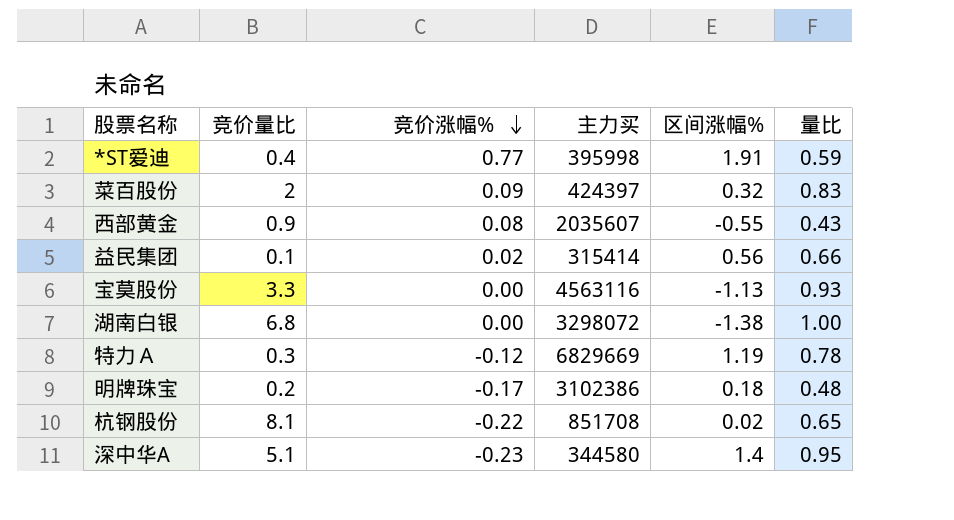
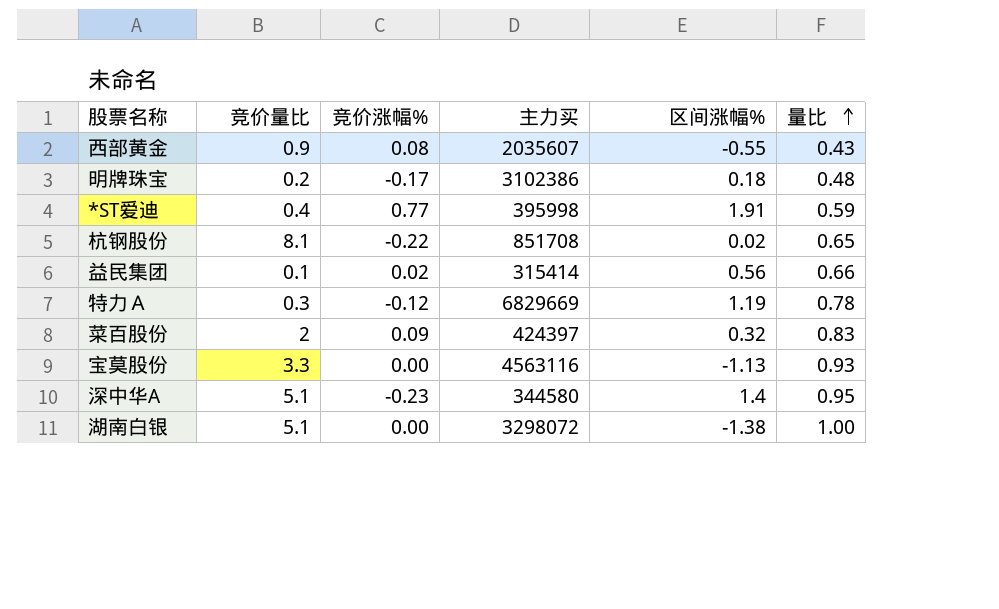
row order: 竞价涨幅% descending -> 量比 ascending
湖南白银 | 竞价量比: 6.8 -> 5.1

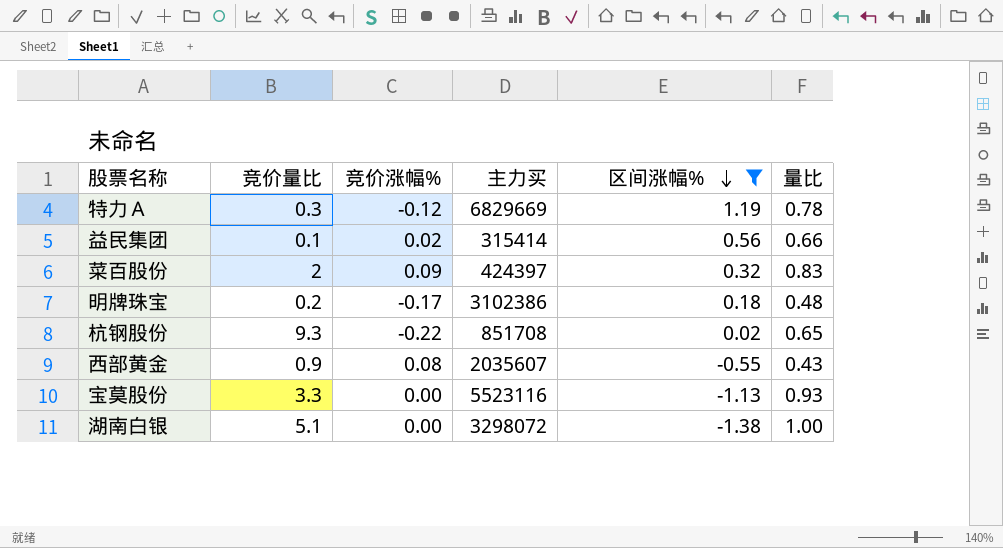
filter: none -> 区间涨幅% <= 1.19
row order: 量比 ascending -> 区间涨幅% descending
杭钢股份 | 竞价量比: 8.1 -> 9.3
宝莫股份 | 主力买: 4563116 -> 5523116

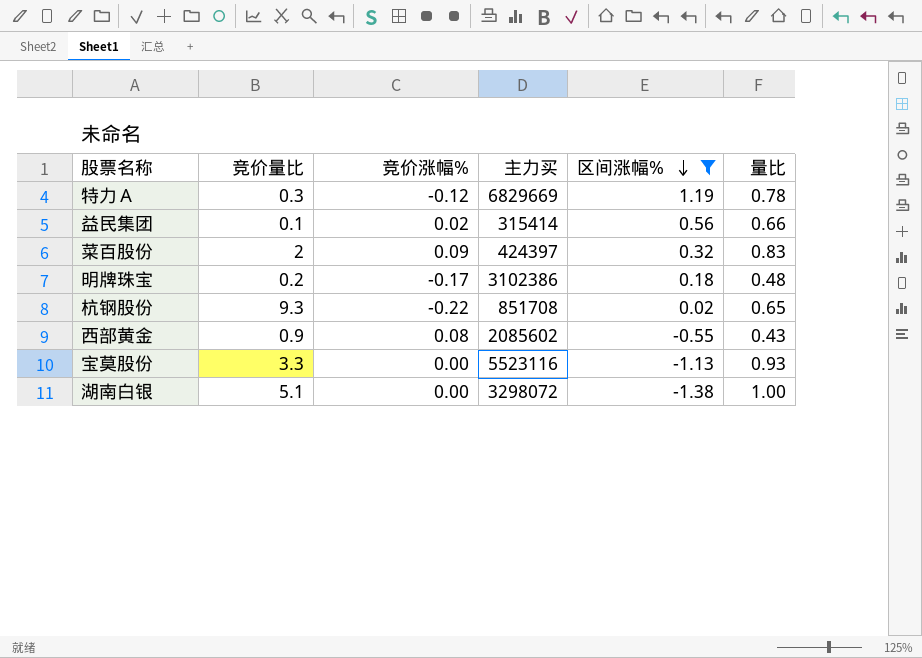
西部黄金 | 主力买: 2035607 -> 2085602

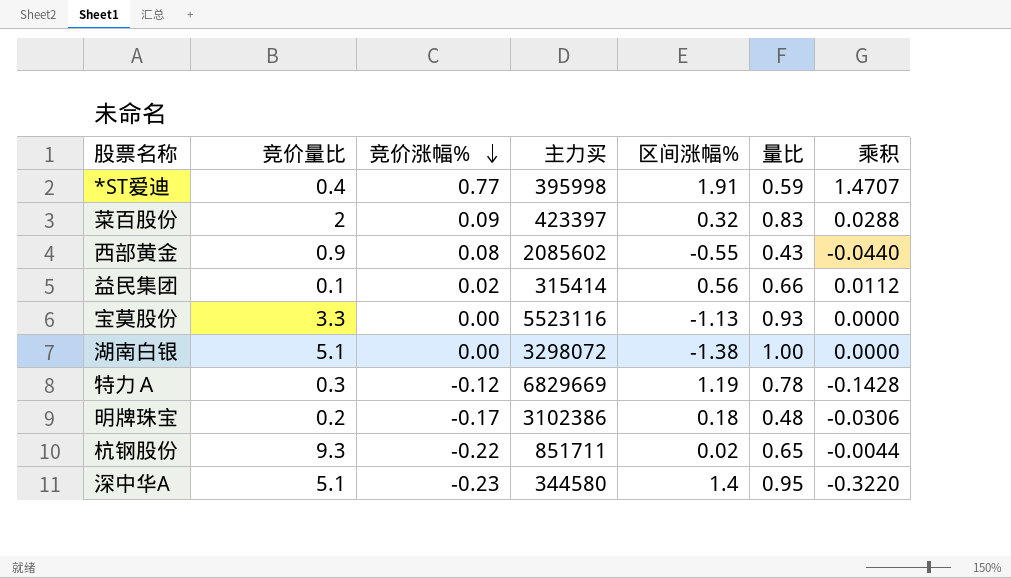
filter: 区间涨幅% <= 1.19 -> none
row order: 区间涨幅% descending -> 竞价涨幅% descending
column 乘积 | formula: none -> [竞价涨幅%] * [区间涨幅%]
菜百股份 | 主力买: 424397 -> 423397
杭钢股份 | 主力买: 851708 -> 851711

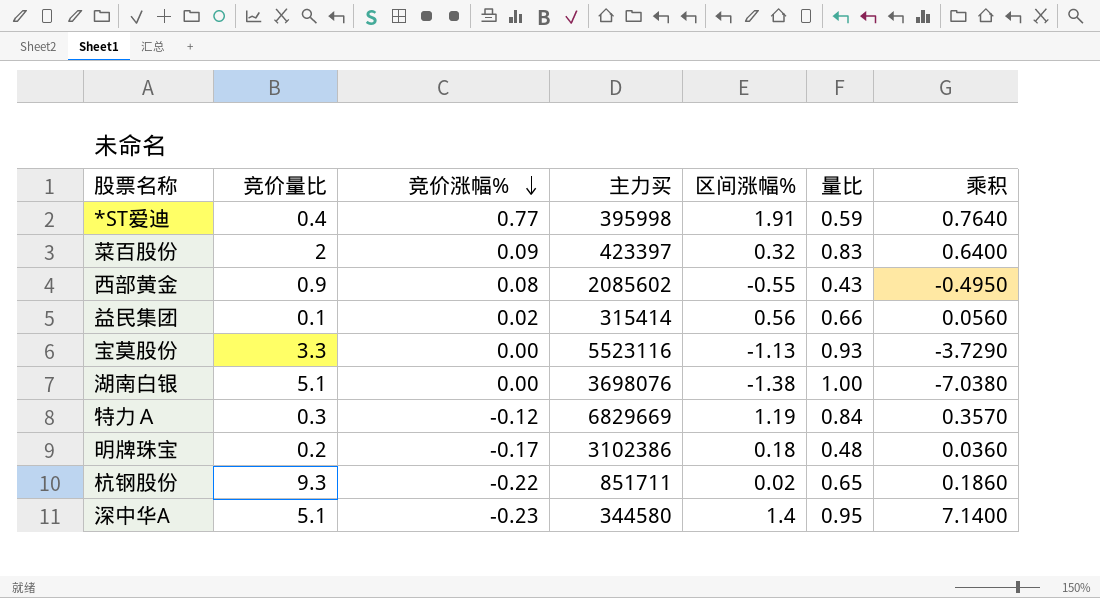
column 乘积 | formula: [竞价涨幅%] * [区间涨幅%] -> [竞价量比] * [区间涨幅%]
湖南白银 | 主力买: 3298072 -> 3698076
特力Ａ | 量比: 0.78 -> 0.84

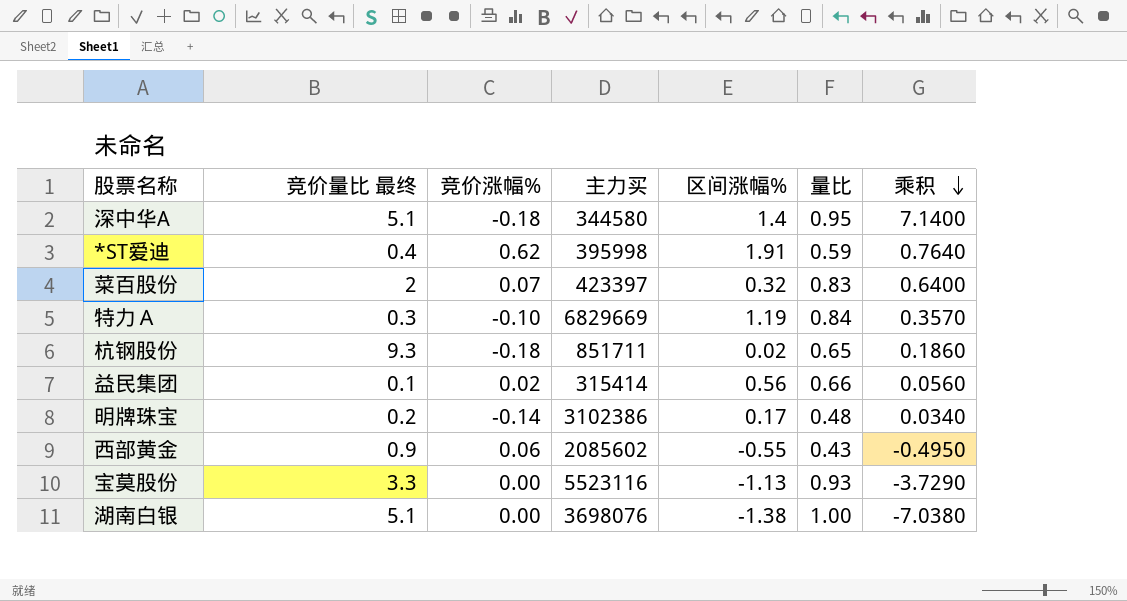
row order: 竞价涨幅% descending -> 乘积 descending
column name: 竞价量比 -> 竞价量比 最终
深中华A | 竞价涨幅%: -0.23 -> -0.18
*ST爱迪 | 竞价涨幅%: 0.77 -> 0.62
菜百股份 | 竞价涨幅%: 0.09 -> 0.07
特力Ａ | 竞价涨幅%: -0.12 -> -0.10
杭钢股份 | 竞价涨幅%: -0.22 -> -0.18
明牌珠宝 | 竞价涨幅%: -0.17 -> -0.14
明牌珠宝 | 区间涨幅%: 0.18 -> 0.17
明牌珠宝 | 乘积: 0.0360 -> 0.0340
西部黄金 | 竞价涨幅%: 0.08 -> 0.06

